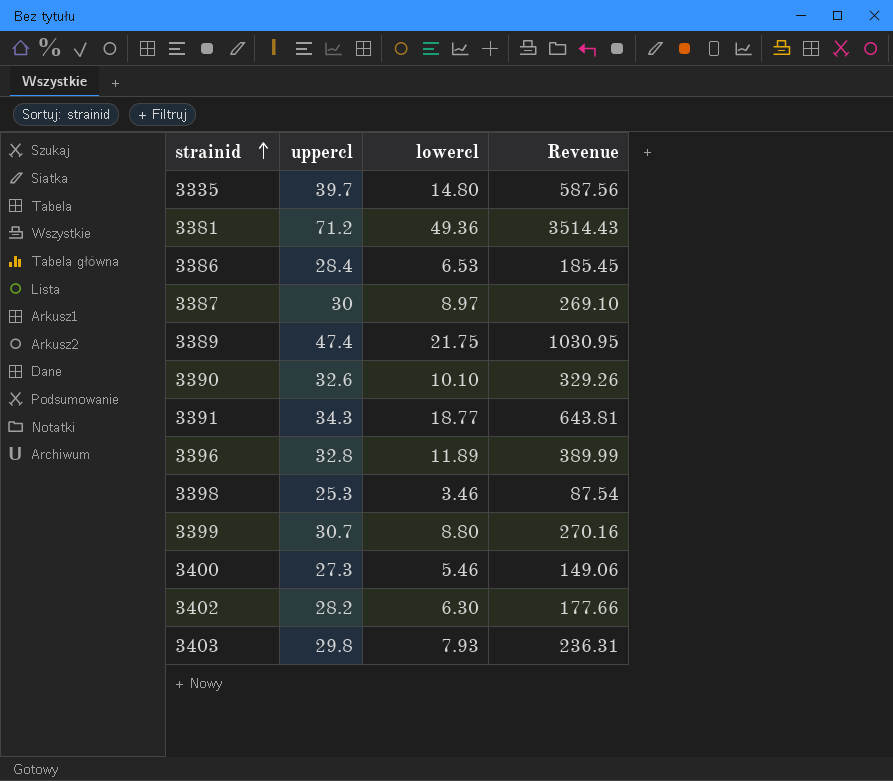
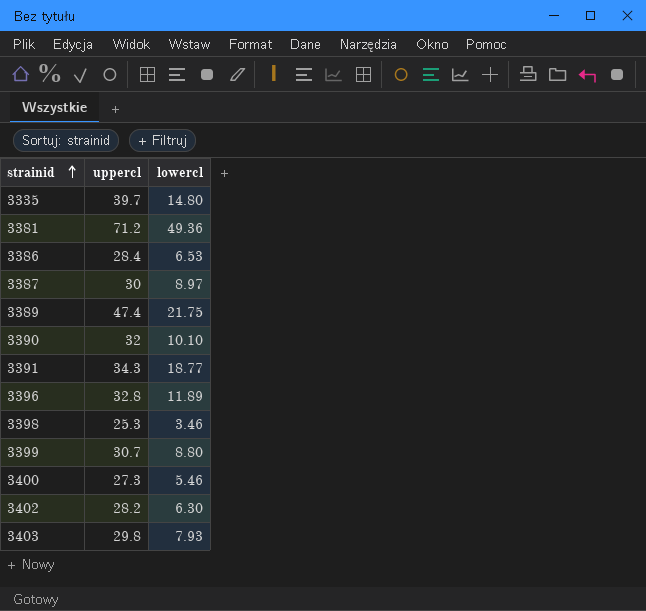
column Revenue | formula: [uppercl] * [lowercl] -> none
3390 | uppercl: 32.6 -> 32

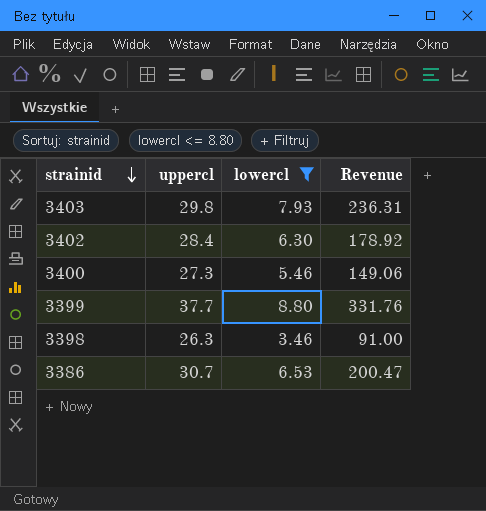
filter: none -> lowercl <= 8.80
row order: strainid ascending -> strainid descending
column Revenue | formula: none -> [uppercl] * [lowercl]
3402 | uppercl: 28.2 -> 28.4
3399 | uppercl: 30.7 -> 37.7
3398 | uppercl: 25.3 -> 26.3
3386 | uppercl: 28.4 -> 30.7

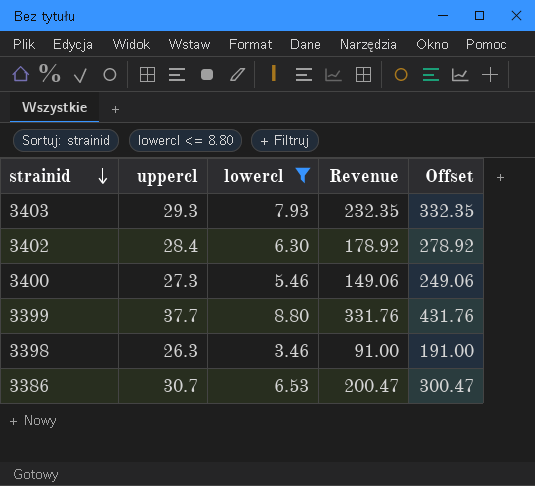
column Offset | formula: none -> [Revenue] + 100
3403 | uppercl: 29.8 -> 29.3
3403 | Revenue: 236.31 -> 232.35

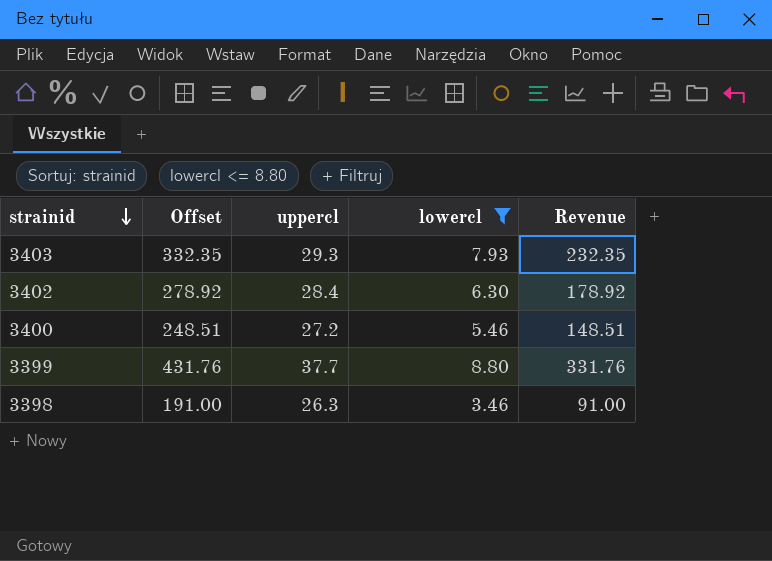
column Offset | position: 5 -> 2
row 3386: 30.7 | 6.53 | 200.47 | 300.47 -> none
3400 | Offset: 249.06 -> 248.51
3400 | uppercl: 27.3 -> 27.2
3400 | Revenue: 149.06 -> 148.51

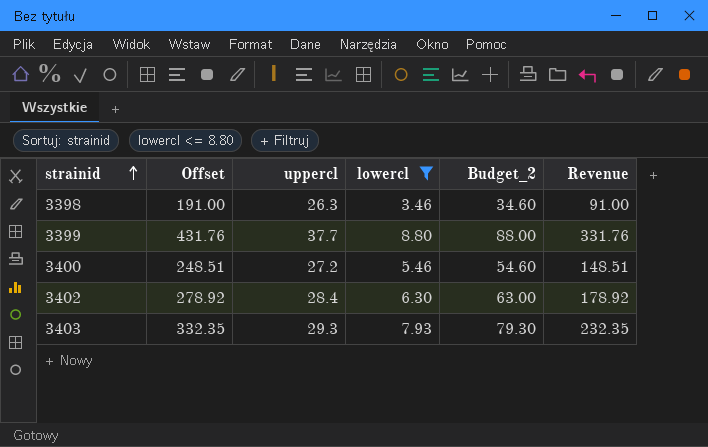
row order: strainid descending -> strainid ascending
column Budget_2 | formula: none -> [lowercl] * 10

